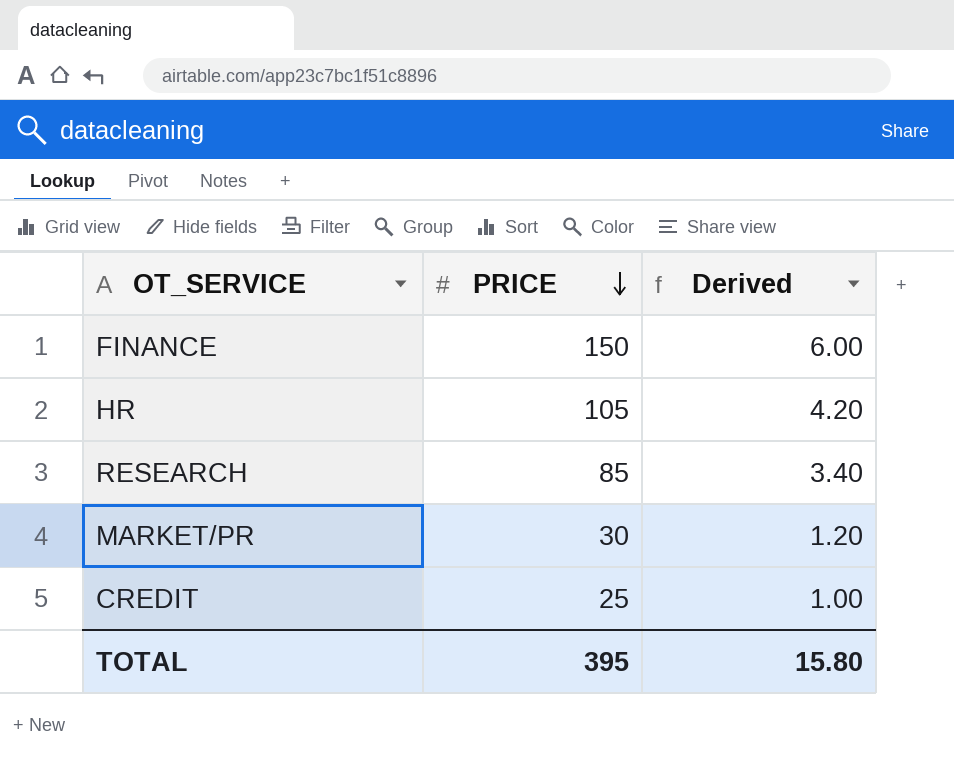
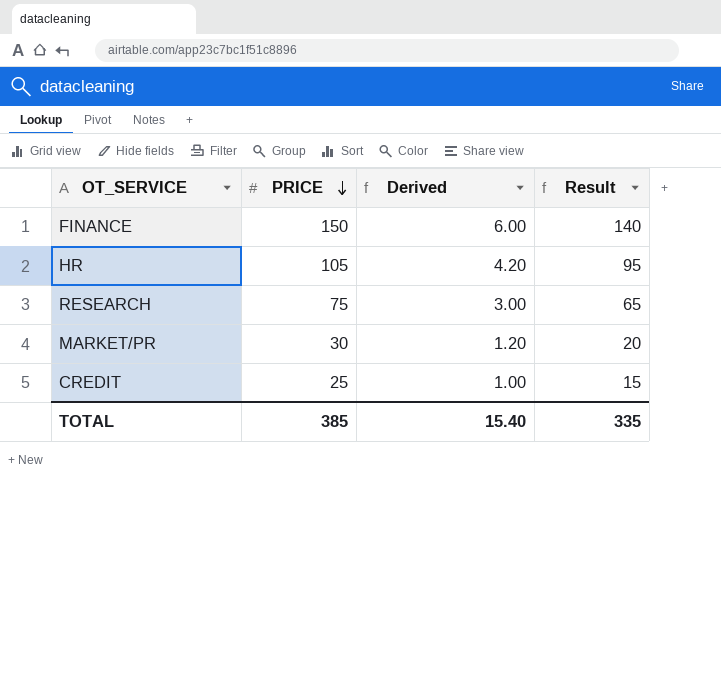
column Result | formula: none -> [PRICE] - 10
RESEARCH | PRICE: 85 -> 75
RESEARCH | Derived: 3.40 -> 3.00
TOTAL | PRICE: 395 -> 385
TOTAL | Derived: 15.80 -> 15.40

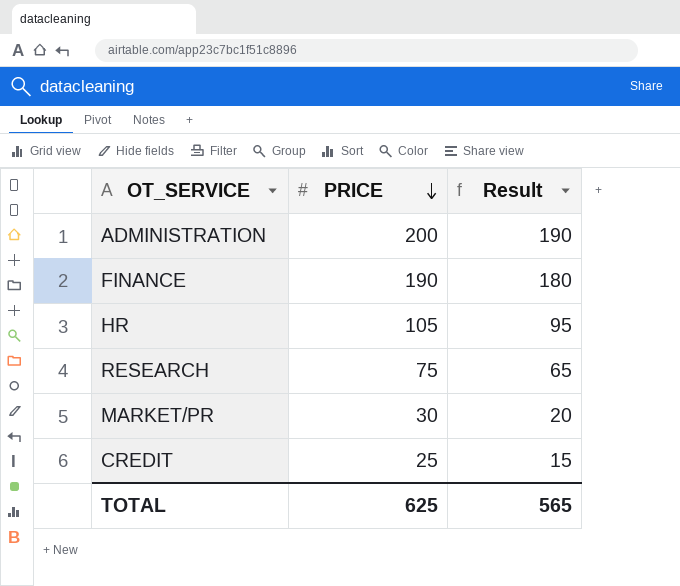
column Derived | formula: [PRICE] * 0.04 -> none
row ADMINISTRATION: none -> 200 | 190
FINANCE | PRICE: 150 -> 190
FINANCE | Result: 140 -> 180
TOTAL | PRICE: 385 -> 625
TOTAL | Result: 335 -> 565

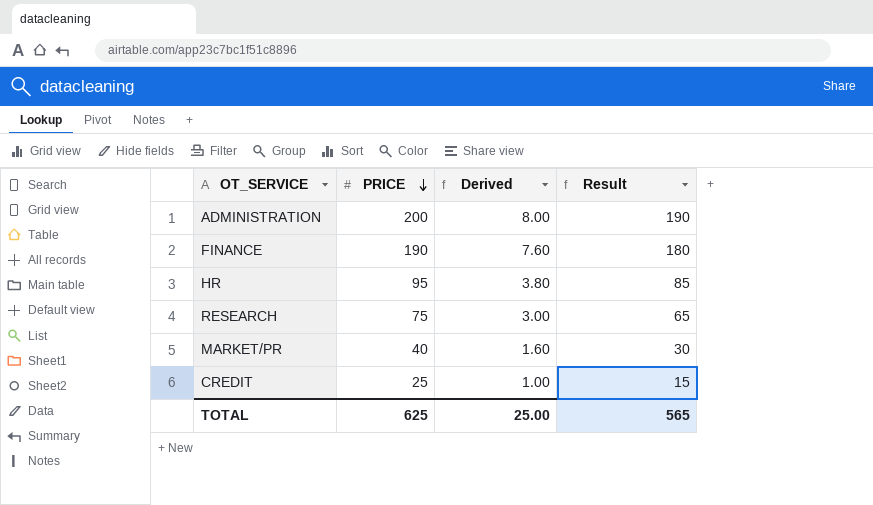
column Derived | formula: none -> [PRICE] * 0.04
HR | PRICE: 105 -> 95
HR | Result: 95 -> 85
MARKET/PR | PRICE: 30 -> 40
MARKET/PR | Result: 20 -> 30

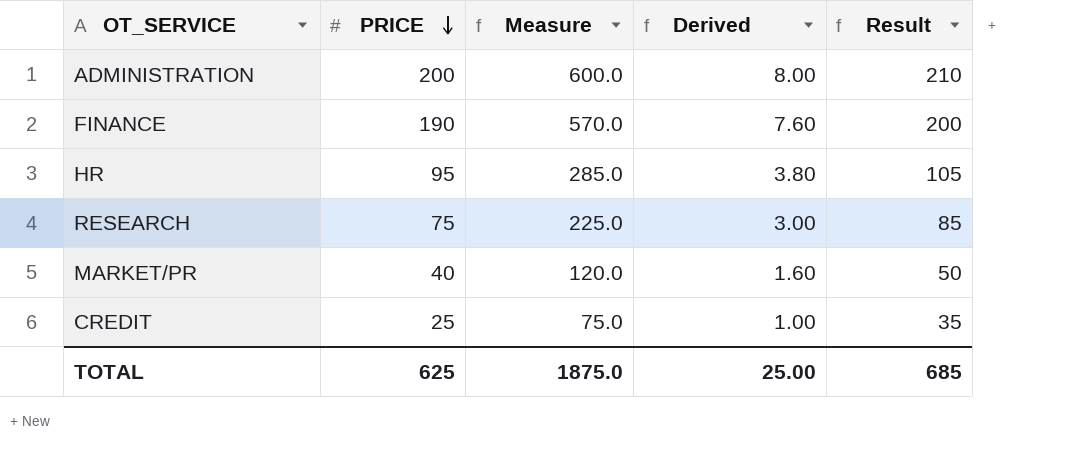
column Measure | formula: none -> [PRICE] * 3
column Result | formula: [PRICE] - 10 -> [PRICE] + 10
TOTAL | Result: 565 -> 685

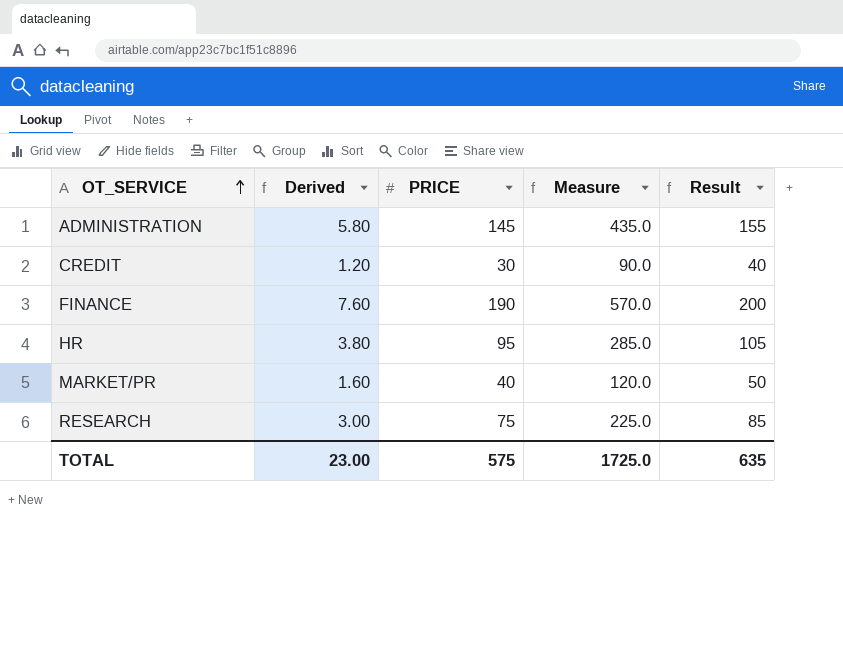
row order: PRICE descending -> OT_SERVICE ascending
column Derived | position: 4 -> 2
ADMINISTRATION | Derived: 8.00 -> 5.80
ADMINISTRATION | PRICE: 200 -> 145
ADMINISTRATION | Measure: 600.0 -> 435.0
ADMINISTRATION | Result: 210 -> 155
CREDIT | Derived: 1.00 -> 1.20
CREDIT | PRICE: 25 -> 30
CREDIT | Measure: 75.0 -> 90.0
CREDIT | Result: 35 -> 40
TOTAL | Derived: 25.00 -> 23.00
TOTAL | PRICE: 625 -> 575
TOTAL | Measure: 1875.0 -> 1725.0
TOTAL | Result: 685 -> 635

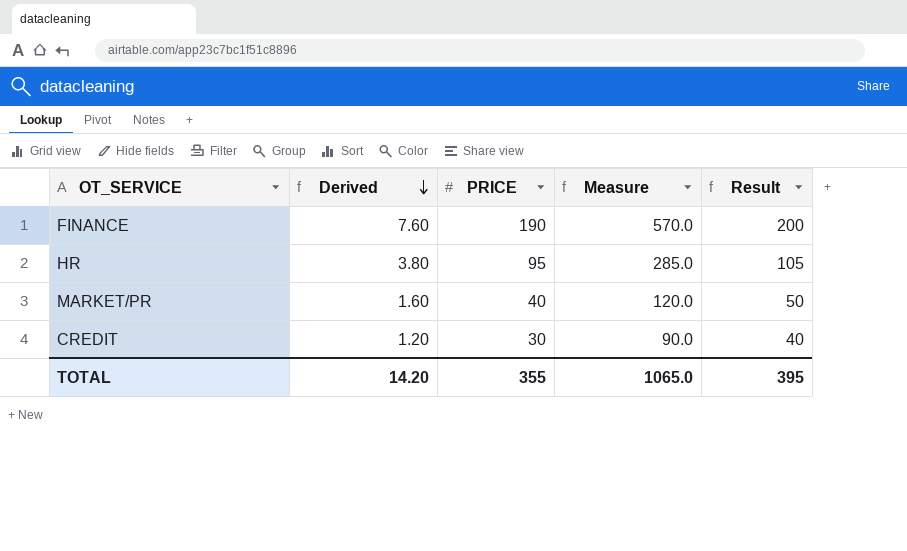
row order: OT_SERVICE ascending -> Derived descending
row ADMINISTRATION: 5.80 | 145 | 435.0 | 155 -> none
row RESEARCH: 3.00 | 75 | 225.0 | 85 -> none
TOTAL | Derived: 23.00 -> 14.20
TOTAL | PRICE: 575 -> 355
TOTAL | Measure: 1725.0 -> 1065.0
TOTAL | Result: 635 -> 395

